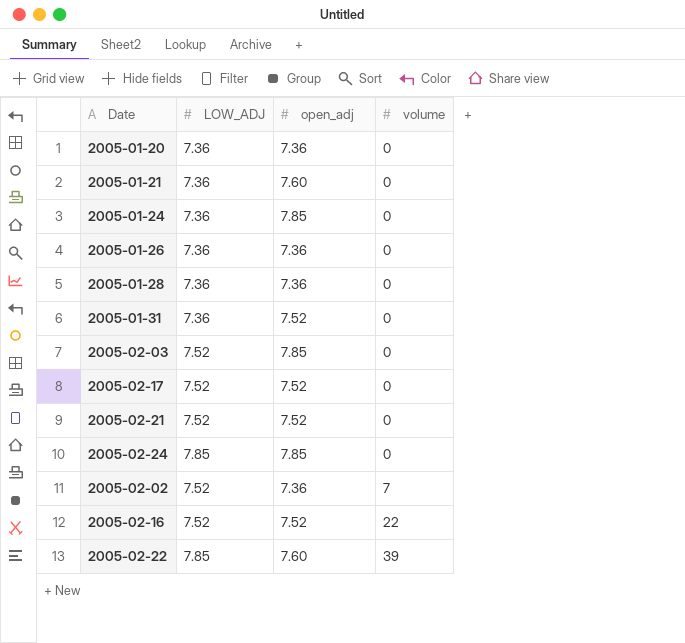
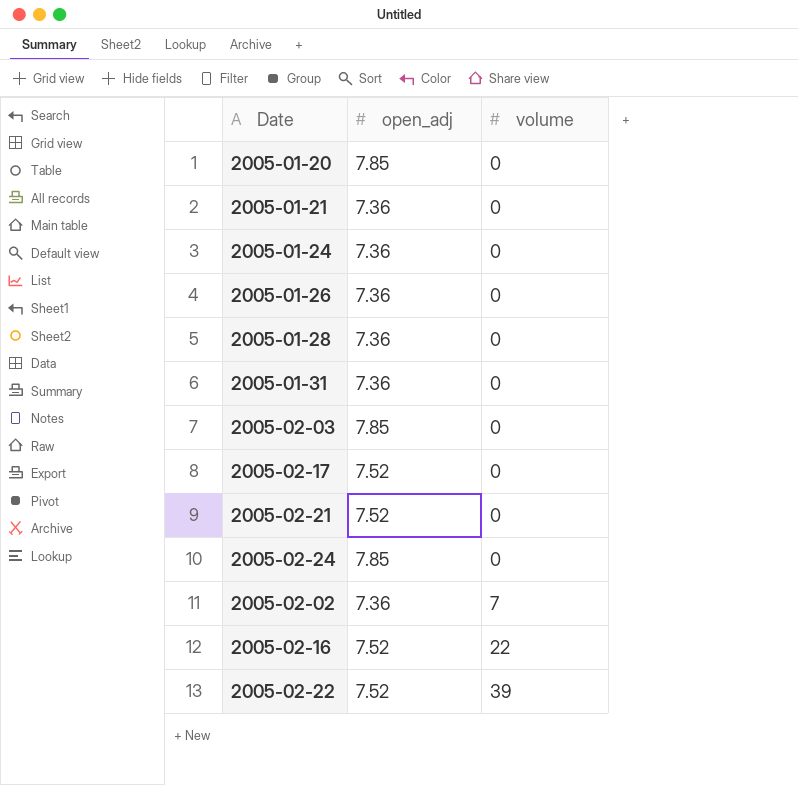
column LOW_ADJ | position: 2 -> none
2005-01-20 | open_adj: 7.36 -> 7.85
2005-01-21 | open_adj: 7.60 -> 7.36
2005-01-24 | open_adj: 7.85 -> 7.36
2005-01-31 | open_adj: 7.52 -> 7.36
2005-02-22 | open_adj: 7.60 -> 7.52

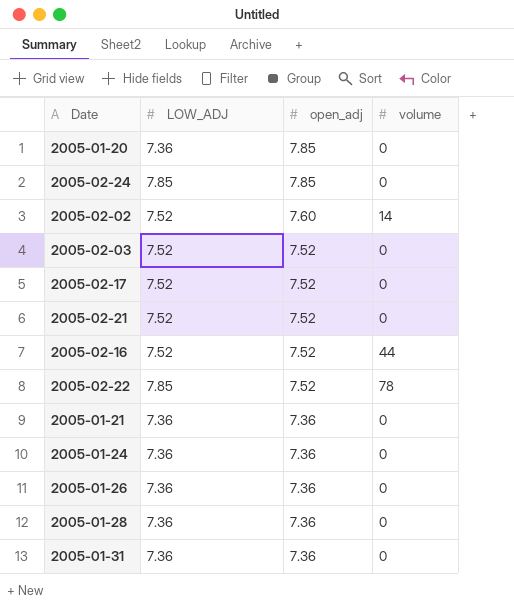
row order: volume ascending -> open_adj descending
column LOW_ADJ | position: none -> 2
2005-02-02 | open_adj: 7.36 -> 7.60
2005-02-02 | volume: 7 -> 14
2005-02-03 | open_adj: 7.85 -> 7.52
2005-02-16 | volume: 22 -> 44
2005-02-22 | volume: 39 -> 78

